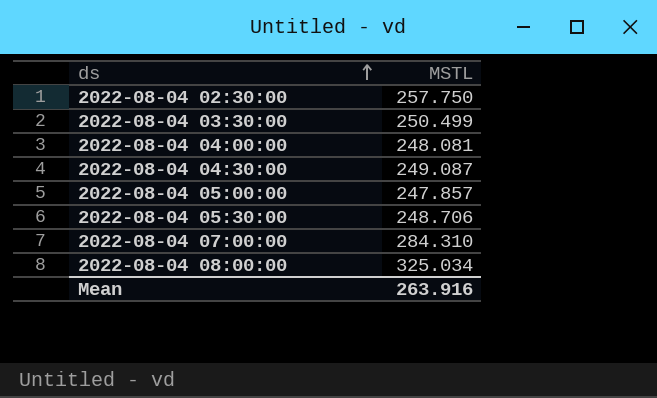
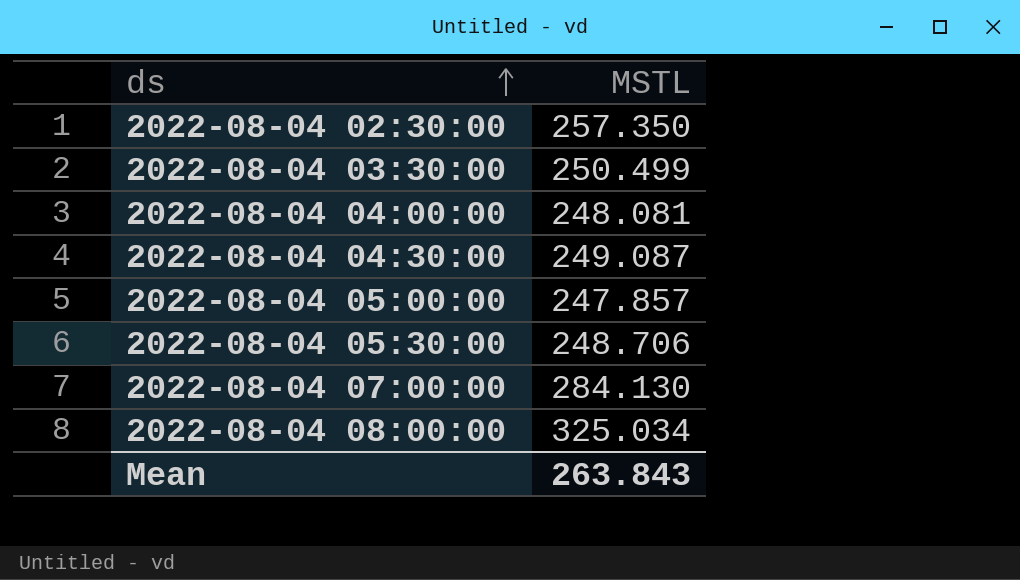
2022-08-04 02:30:00 | MSTL: 257.750 -> 257.350
2022-08-04 07:00:00 | MSTL: 284.310 -> 284.130
Mean | MSTL: 263.916 -> 263.843

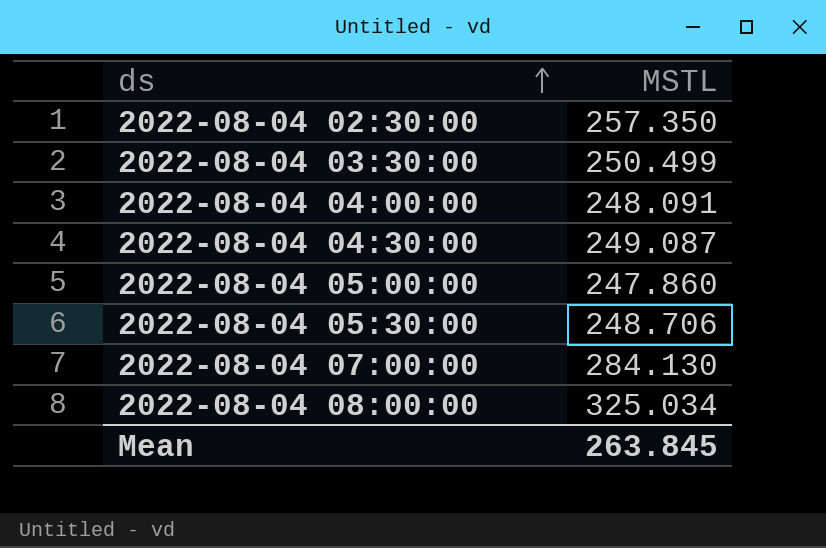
2022-08-04 04:00:00 | MSTL: 248.081 -> 248.091
2022-08-04 05:00:00 | MSTL: 247.857 -> 247.860
Mean | MSTL: 263.843 -> 263.845

